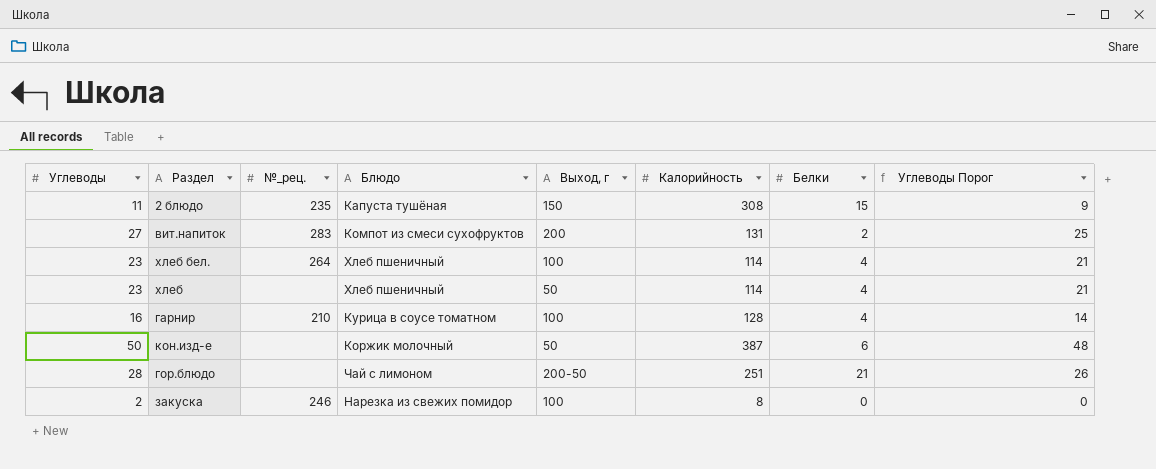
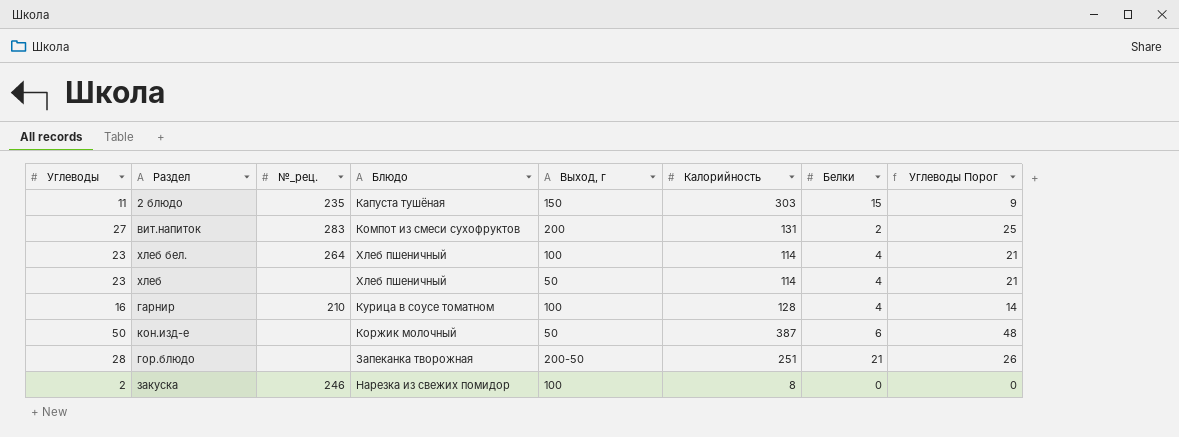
2 блюдо | Калорийность: 308 -> 303
гор.блюдо | Блюдо: Чай с лимоном -> Запеканка творожная

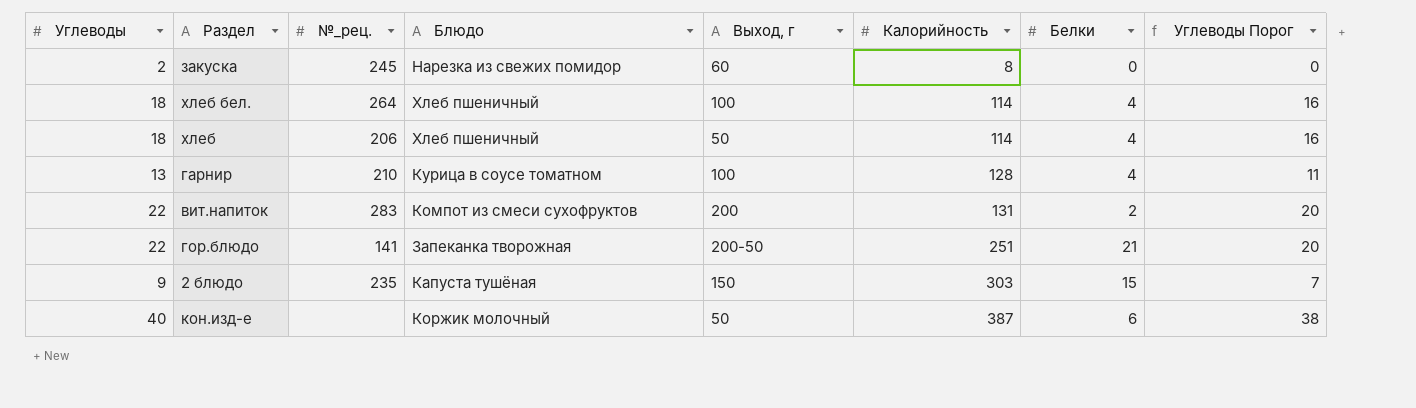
row order: none -> Калорийность ascending
закуска | №_рец.: 246 -> 245
закуска | Выход, г: 100 -> 60
хлеб бел. | Углеводы: 23 -> 18
хлеб бел. | Углеводы Порог: 21 -> 16
хлеб | Углеводы: 23 -> 18
хлеб | №_рец.: none -> 206
хлеб | Углеводы Порог: 21 -> 16
гарнир | Углеводы: 16 -> 13
гарнир | Углеводы Порог: 14 -> 11
вит.напиток | Углеводы: 27 -> 22
вит.напиток | Углеводы Порог: 25 -> 20
гор.блюдо | Углеводы: 28 -> 22
гор.блюдо | №_рец.: none -> 141
гор.блюдо | Углеводы Порог: 26 -> 20
2 блюдо | Углеводы: 11 -> 9
2 блюдо | Углеводы Порог: 9 -> 7
кон.изд-е | Углеводы: 50 -> 40
кон.изд-е | Углеводы Порог: 48 -> 38

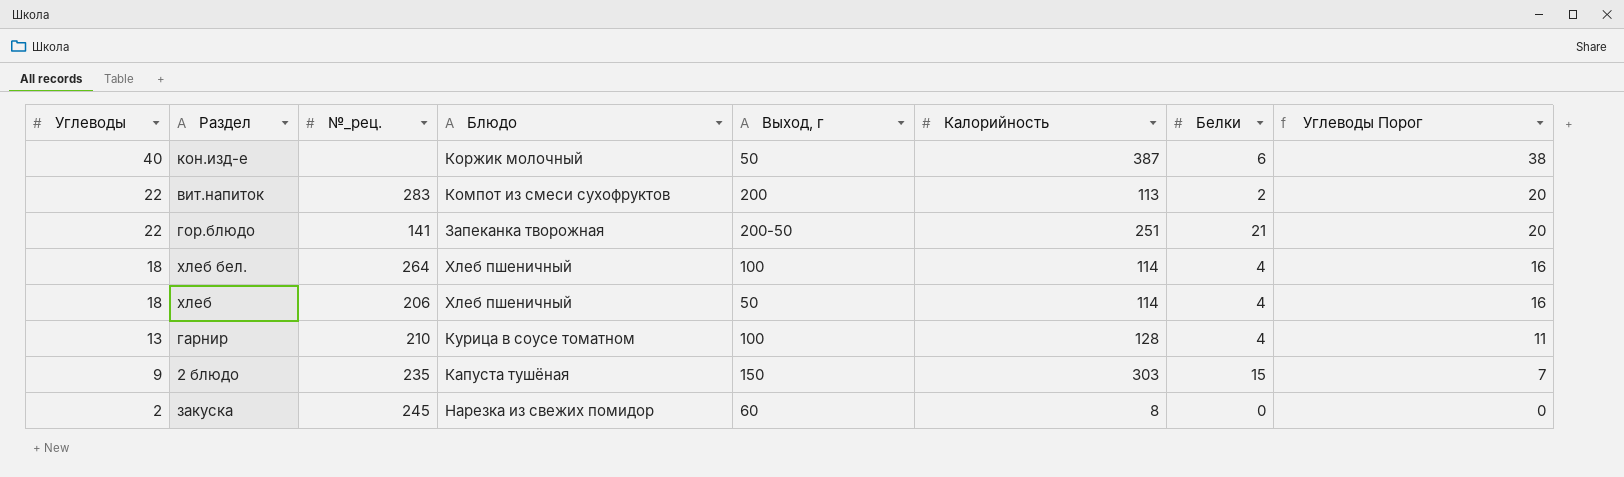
row order: Калорийность ascending -> Углеводы descending
вит.напиток | Калорийность: 131 -> 113

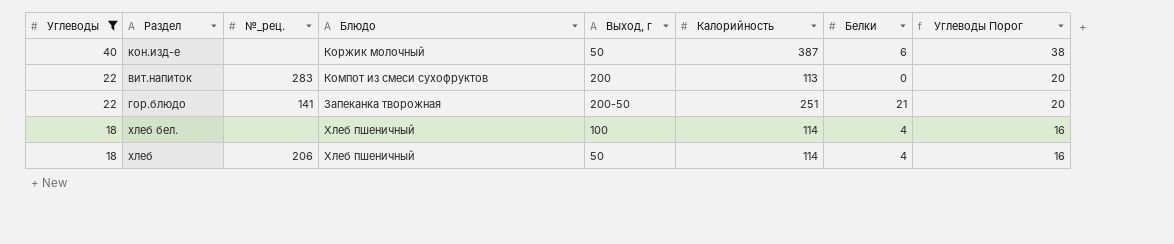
filter: none -> Углеводы >= 18
вит.напиток | Белки: 2 -> 0
хлеб бел. | №_рец.: 264 -> none

